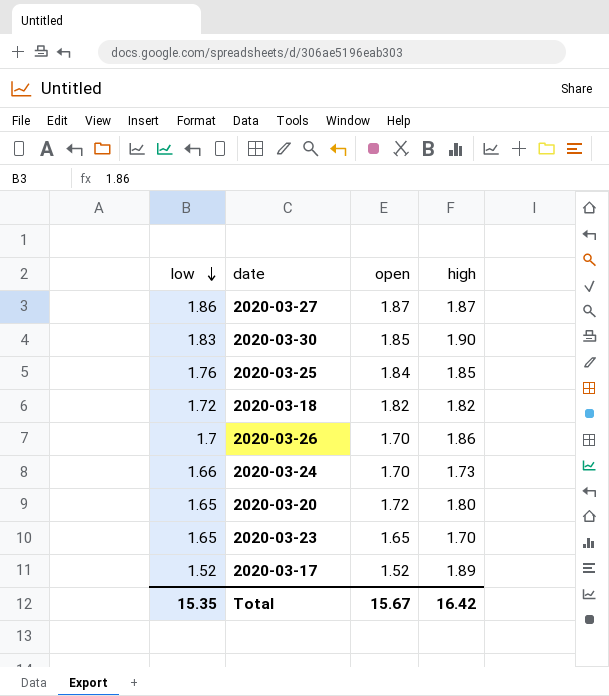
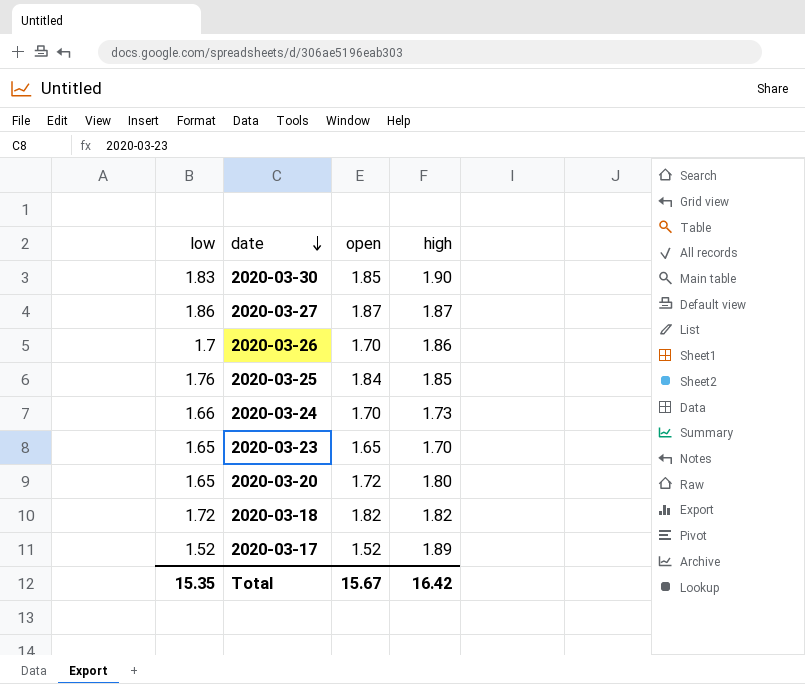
row order: low descending -> date descending

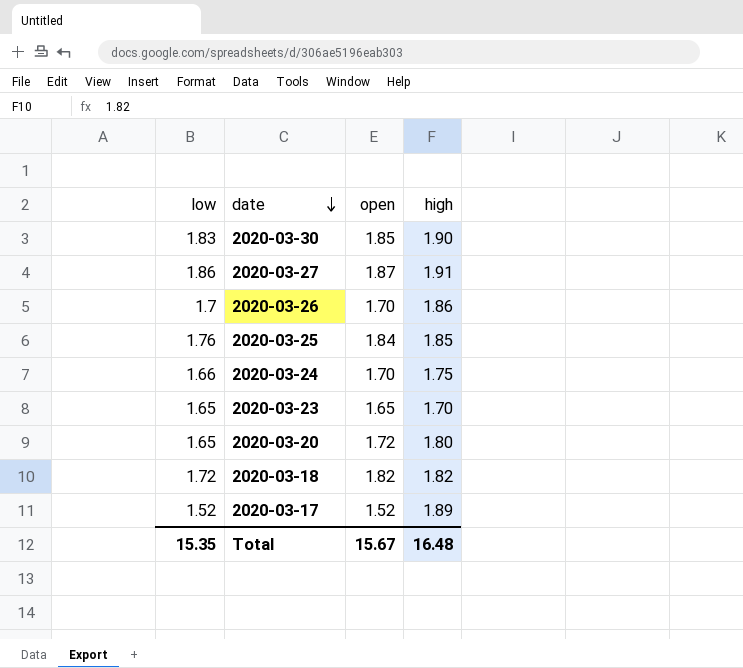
2020-03-27 | high: 1.87 -> 1.91
2020-03-24 | high: 1.73 -> 1.75
Total | high: 16.42 -> 16.48

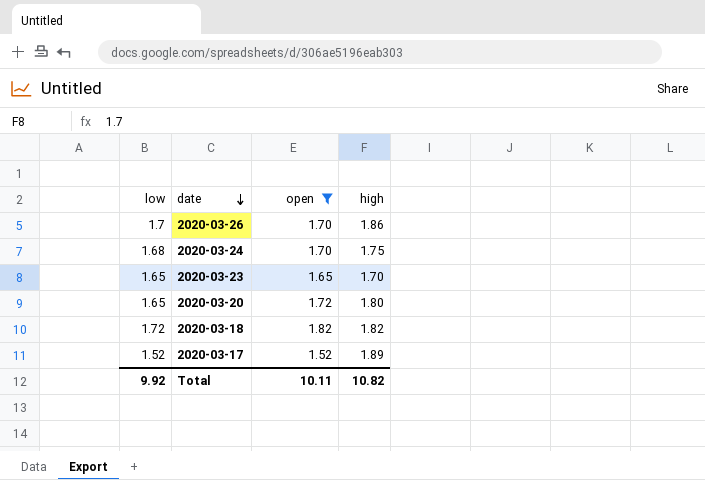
filter: none -> open <= 1.82
2020-03-24 | low: 1.66 -> 1.68
Total | low: 15.35 -> 9.92
Total | open: 15.67 -> 10.11
Total | high: 16.48 -> 10.82

